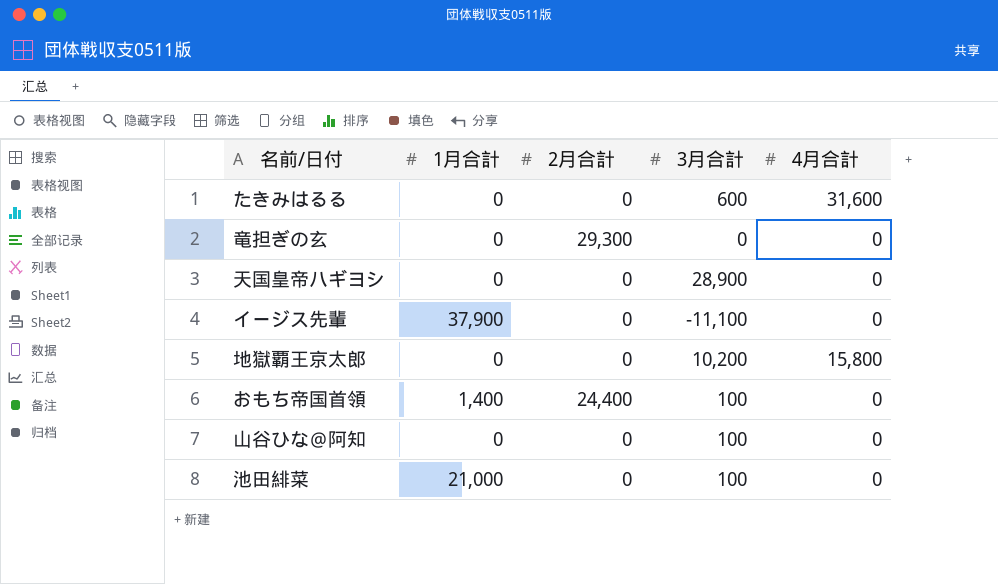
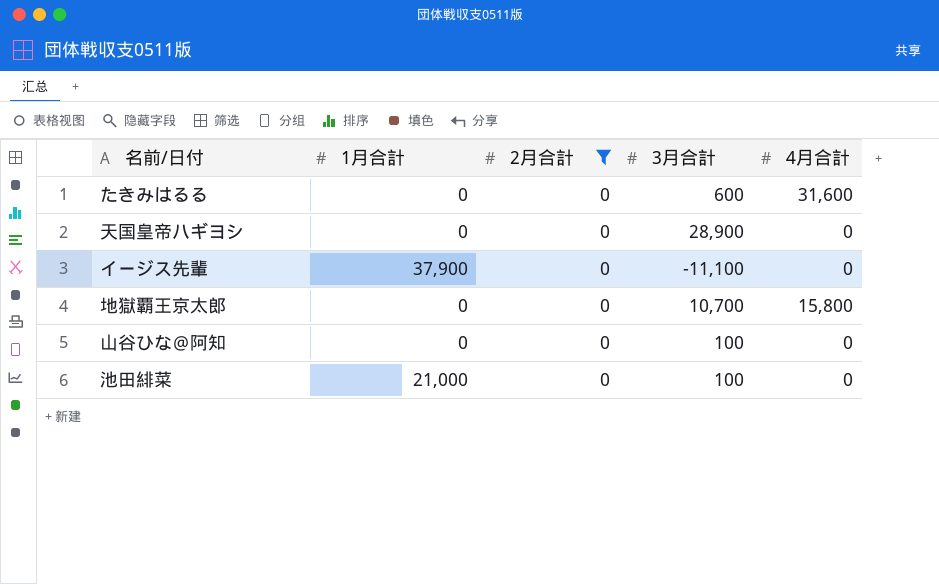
filter: none -> 2月合計 = 0
地獄覇王京太郎 | 3月合計: 10,200 -> 10,700

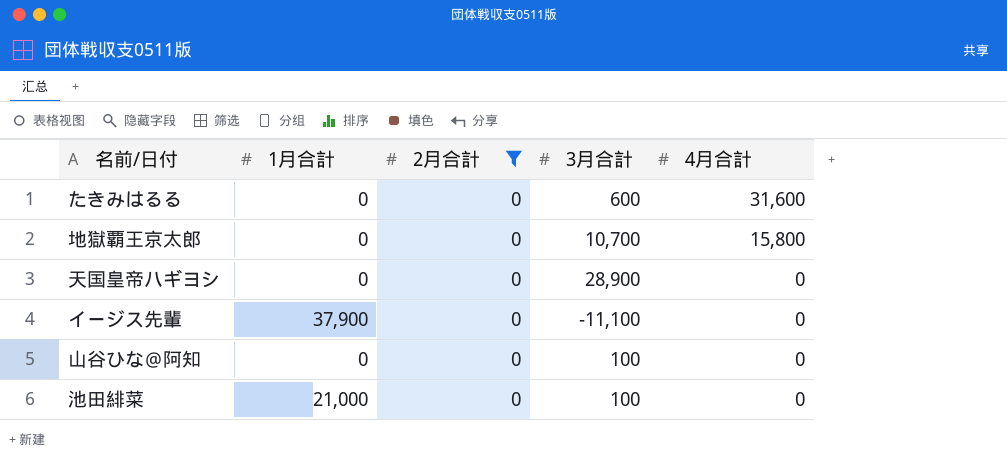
row order: none -> 4月合計 descending

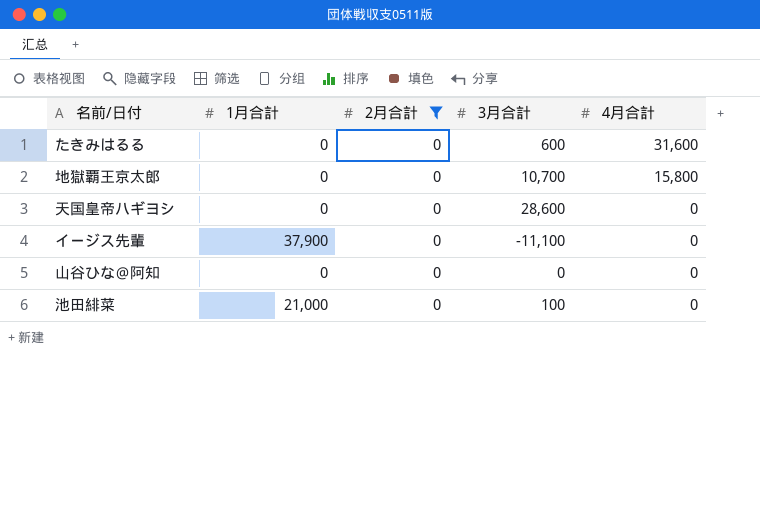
天国皇帝ハギヨシ | 3月合計: 28,900 -> 28,600
山谷ひな＠阿知 | 3月合計: 100 -> 0

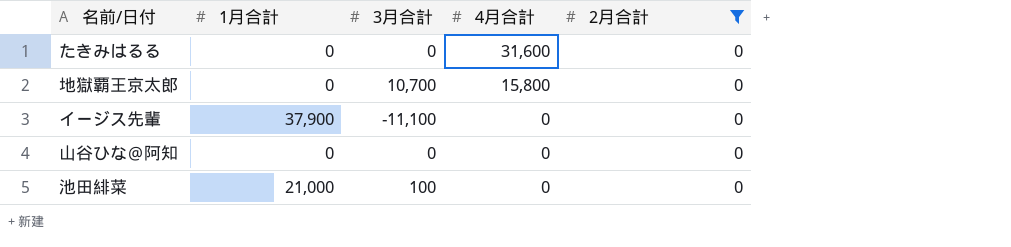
column 2月合計 | position: 3 -> 5
row 天国皇帝ハギヨシ: 0 | 0 | 28,600 | 0 -> none
たきみはるる | 3月合計: 600 -> 0

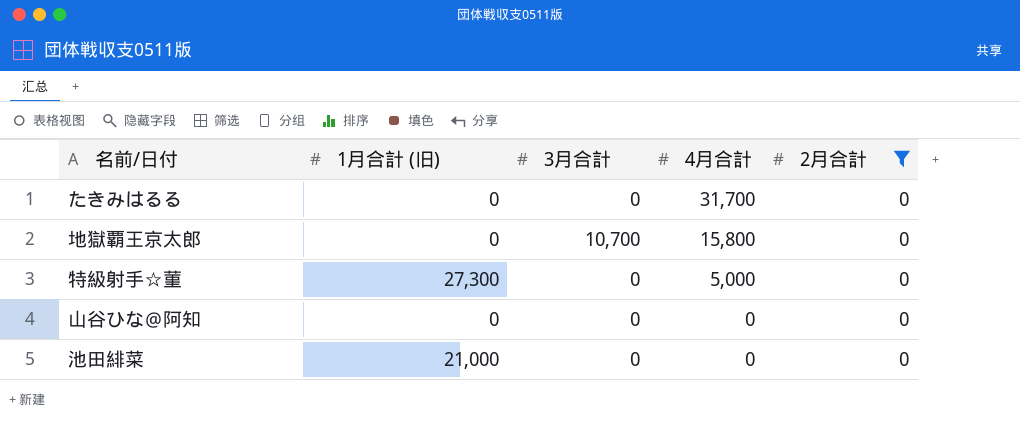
column name: 1月合計 -> 1月合計 (旧)
row イージス先輩: 37,900 | -11,100 | 0 | 0 -> none
たきみはるる | 4月合計: 31,600 -> 31,700
row 特級射手☆菫: none -> 27,300 | 0 | 5,000 | 0
池田緋菜 | 3月合計: 100 -> 0

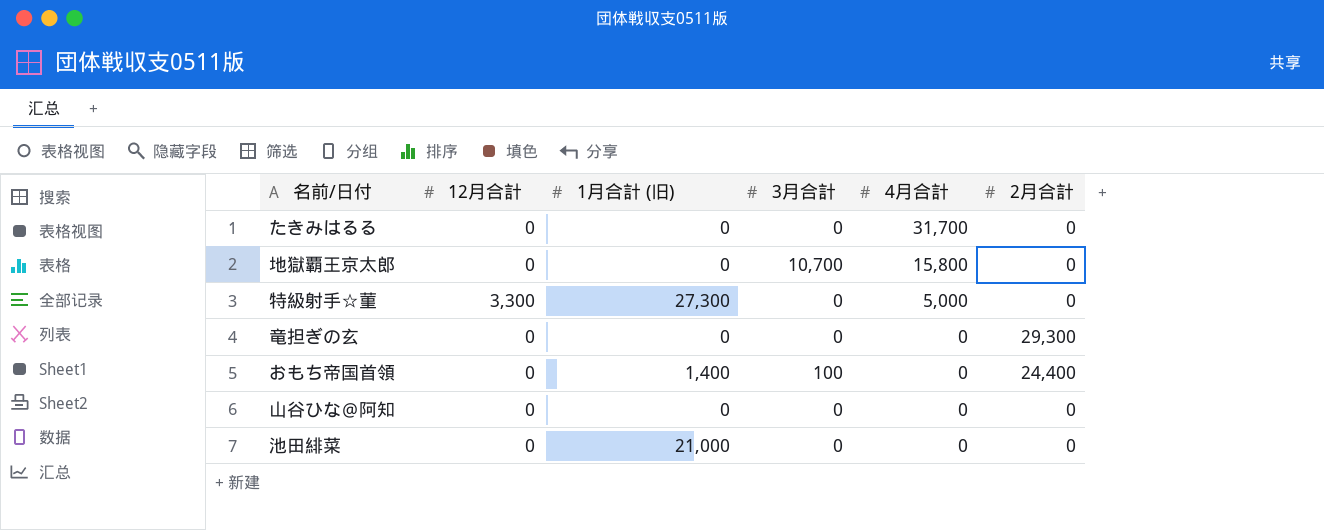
filter: 2月合計 = 0 -> none
column 12月合計 | position: none -> 2

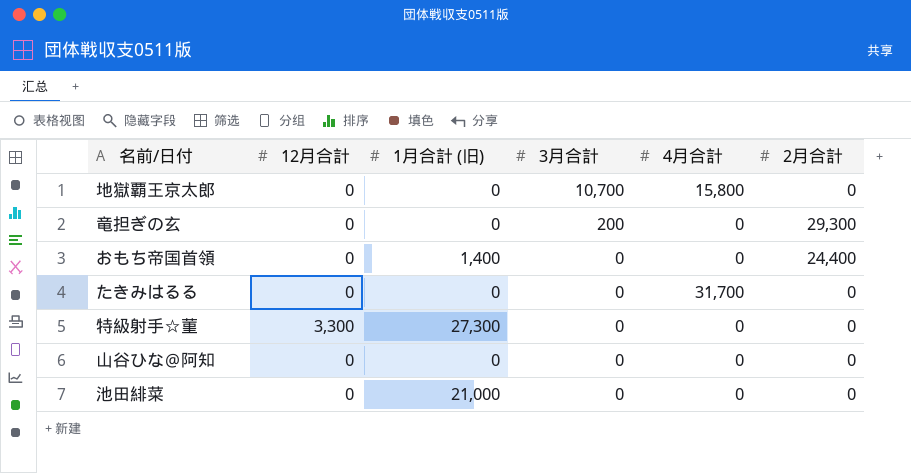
row order: 4月合計 descending -> 3月合計 descending
竜担ぎの玄 | 3月合計: 0 -> 200
おもち帝国首領 | 3月合計: 100 -> 0
特級射手☆菫 | 4月合計: 5,000 -> 0

